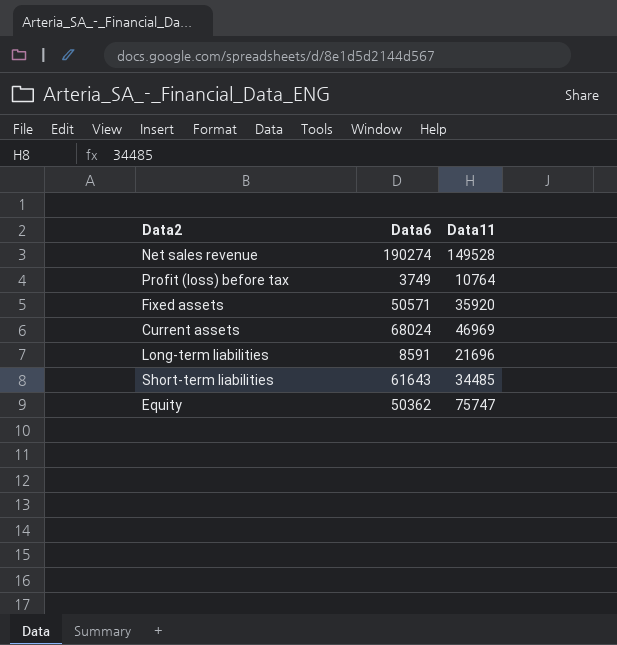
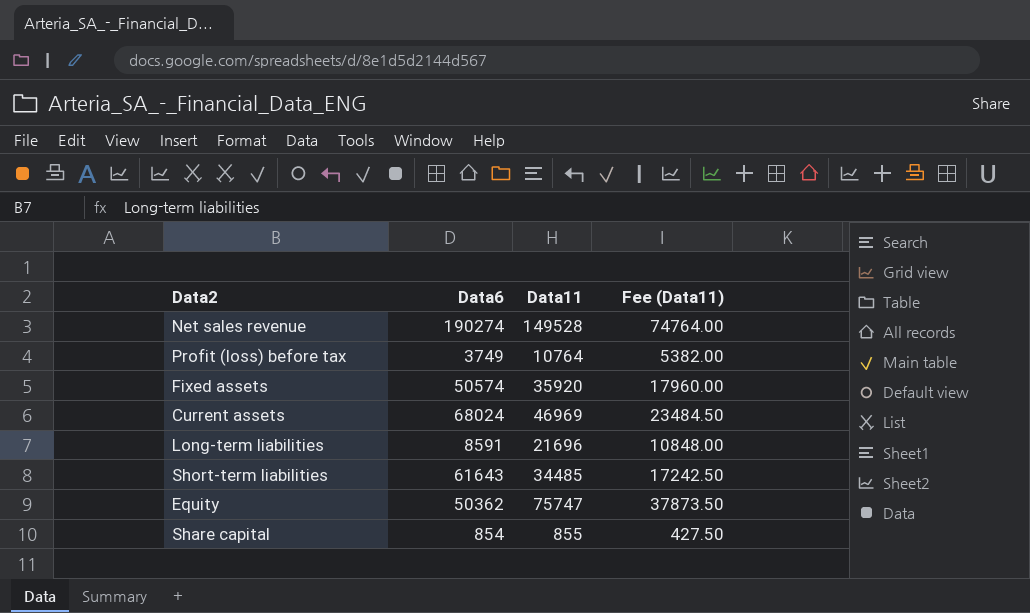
column Fee (Data11) | formula: none -> [Data11] * 0.5
Fixed assets | Data6: 50571 -> 50574
row Share capital: none -> 854 | 855 | 427.50

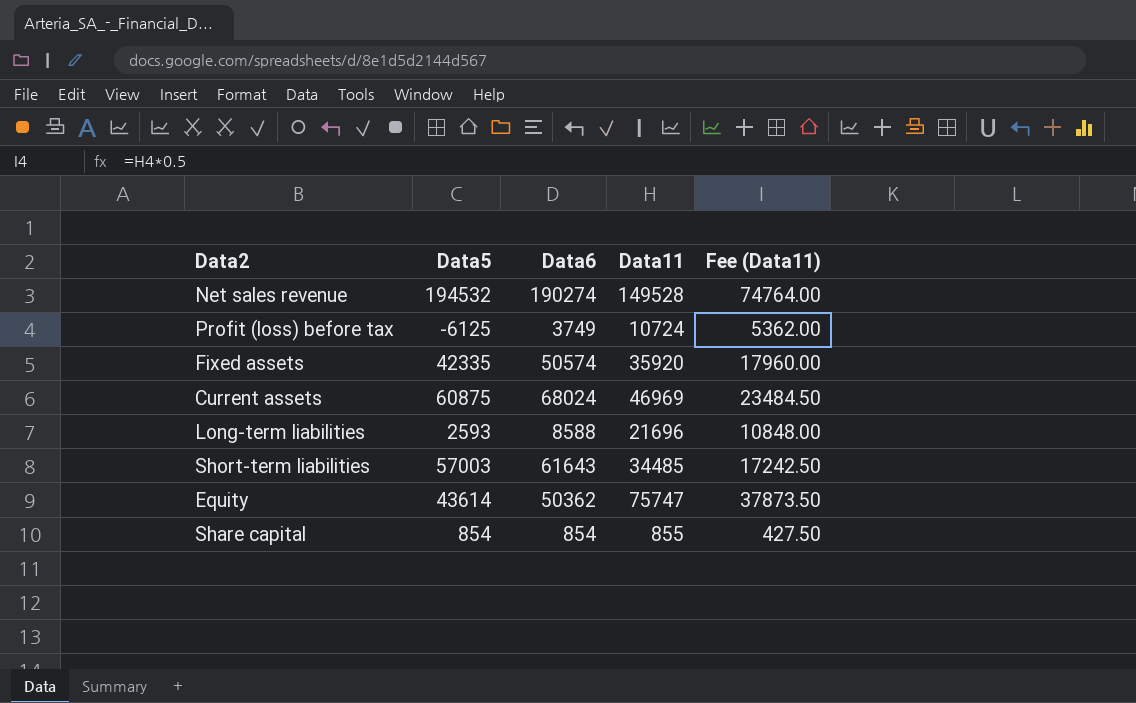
column Data5 | position: none -> 2
Profit (loss) before tax | Data11: 10764 -> 10724
Profit (loss) before tax | Fee (Data11): 5382.00 -> 5362.00
Long-term liabilities | Data6: 8591 -> 8588

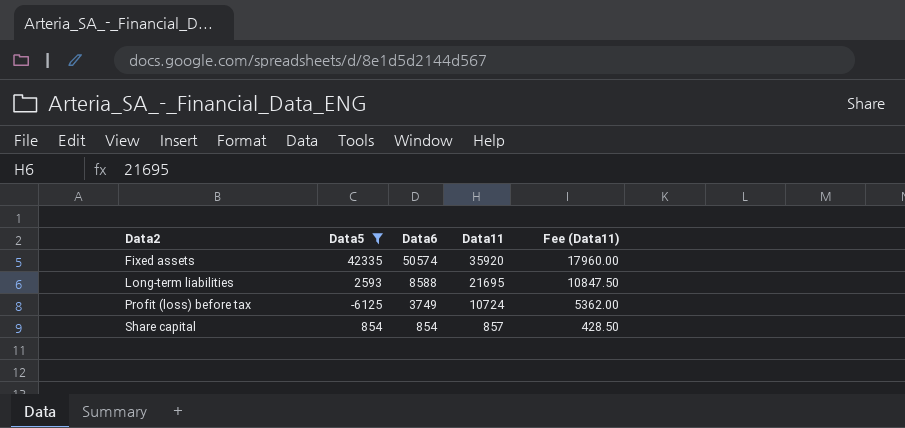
filter: none -> Data5 <= 42335
row order: none -> Data2 ascending
Long-term liabilities | Data11: 21696 -> 21695
Long-term liabilities | Fee (Data11): 10848.00 -> 10847.50
Share capital | Data11: 855 -> 857
Share capital | Fee (Data11): 427.50 -> 428.50

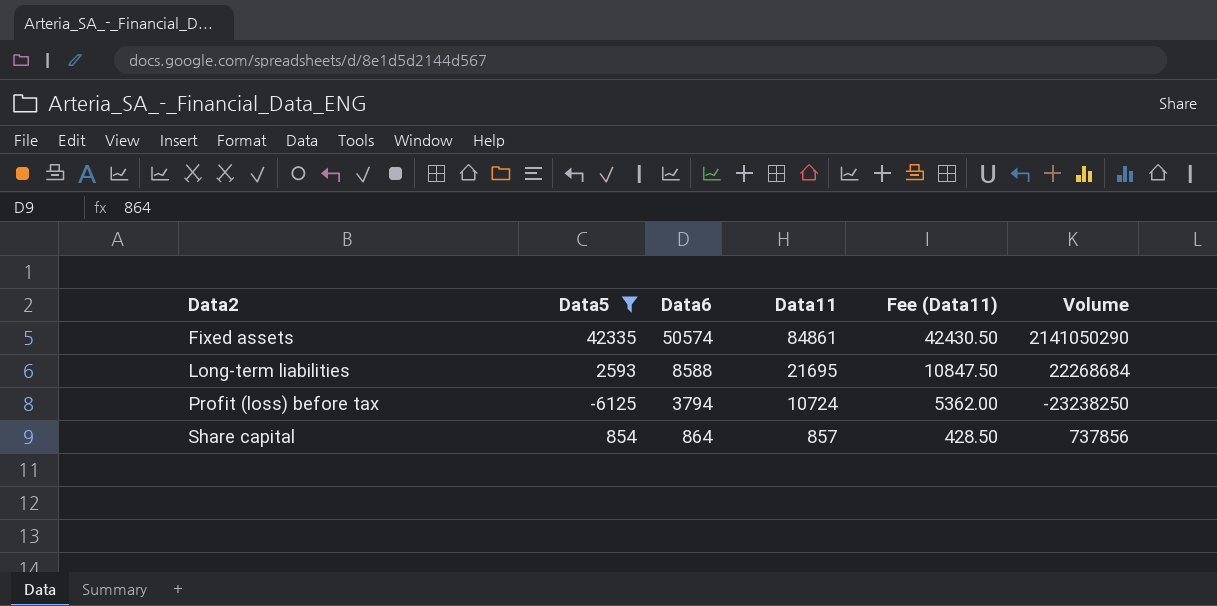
column Volume | formula: none -> [Data5] * [Data6]
Fixed assets | Data11: 35920 -> 84861
Fixed assets | Fee (Data11): 17960.00 -> 42430.50
Profit (loss) before tax | Data6: 3749 -> 3794
Share capital | Data6: 854 -> 864

